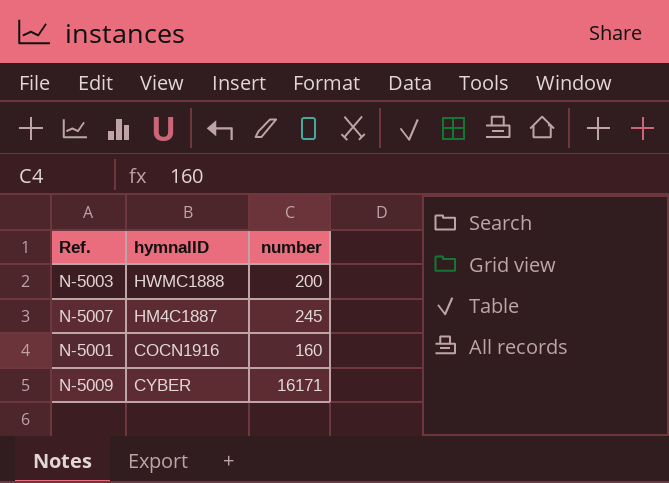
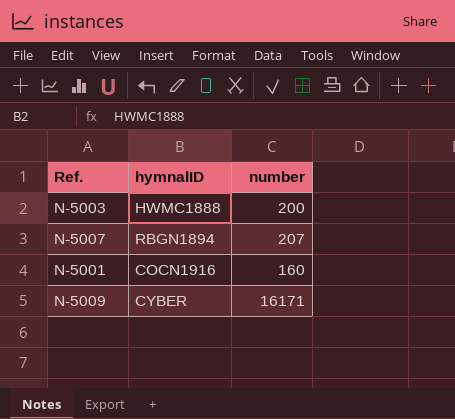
N-5007 | hymnalID: HM4C1887 -> RBGN1894
N-5007 | number: 245 -> 207

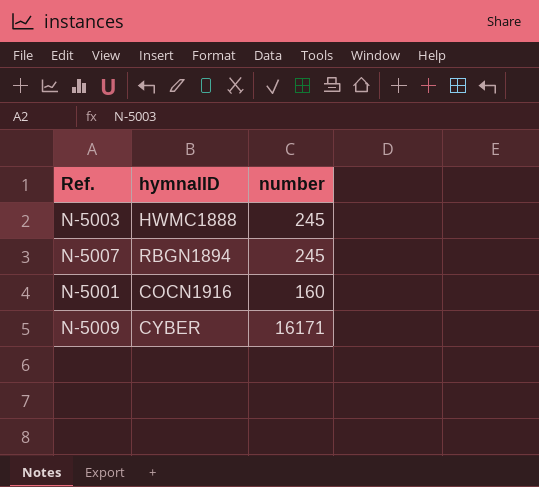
N-5003 | number: 200 -> 245
N-5007 | number: 207 -> 245

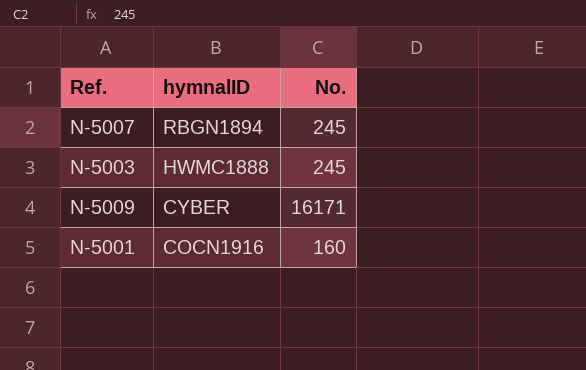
row order: none -> hymnalID descending
column name: number -> No.

